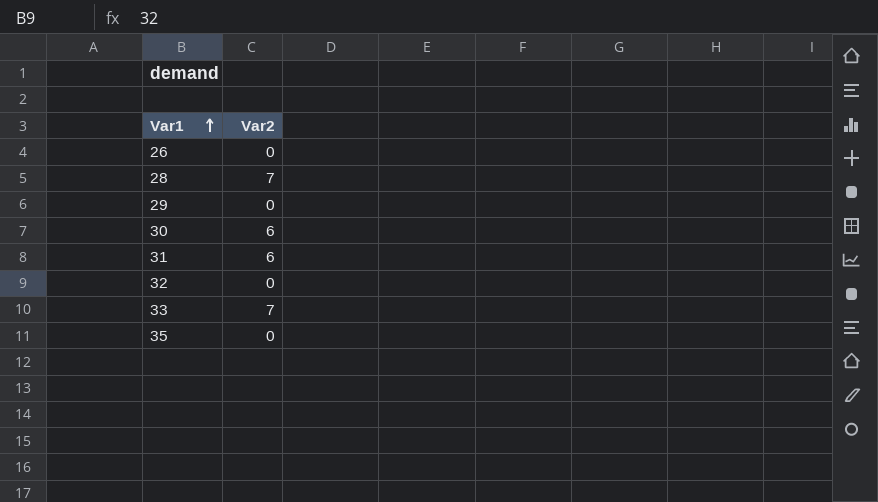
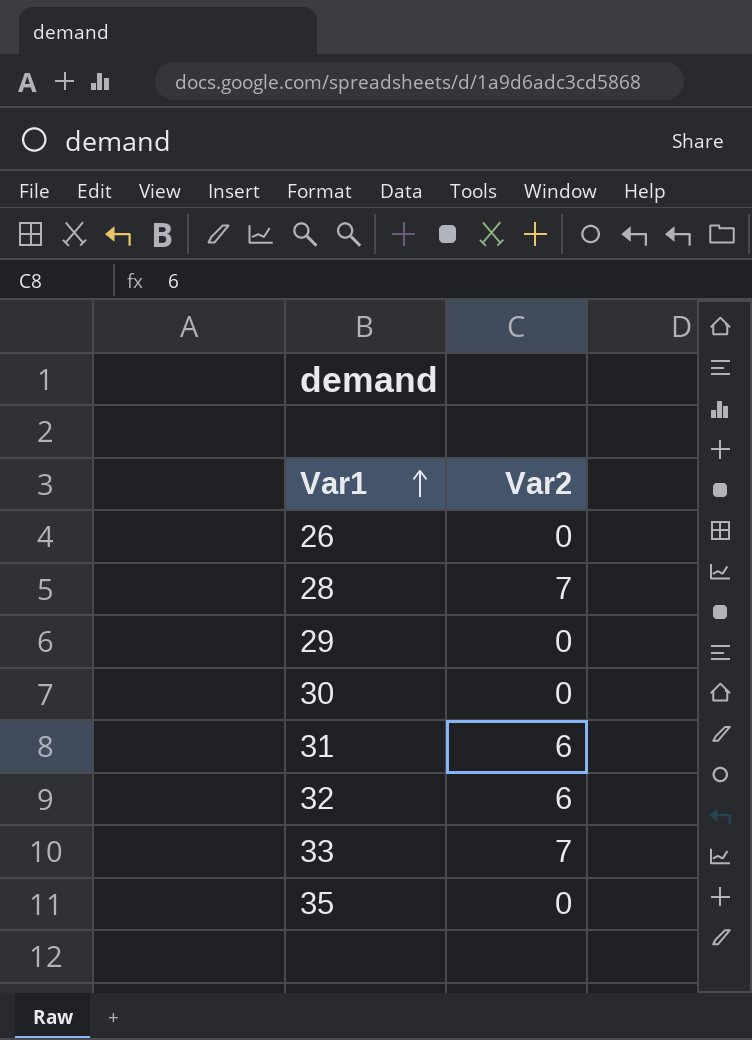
30 | Var2: 6 -> 0
32 | Var2: 0 -> 6

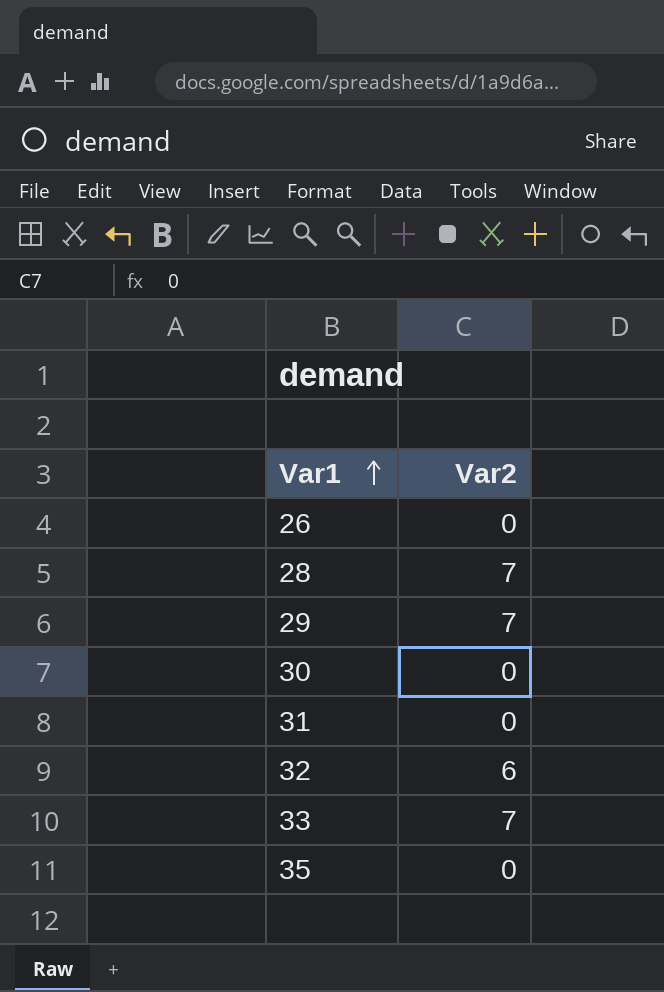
29 | Var2: 0 -> 7
31 | Var2: 6 -> 0

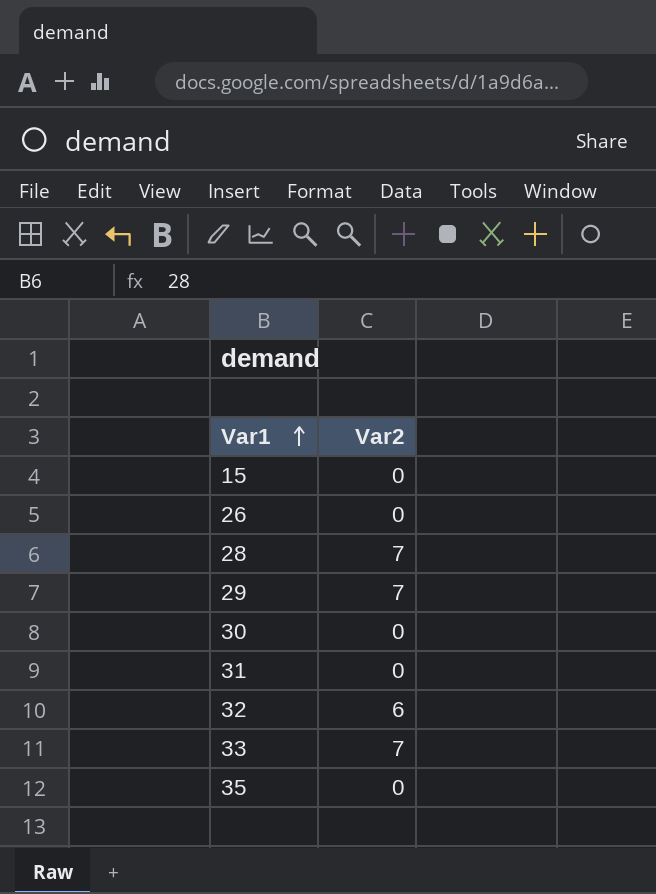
row 15: none -> 0

